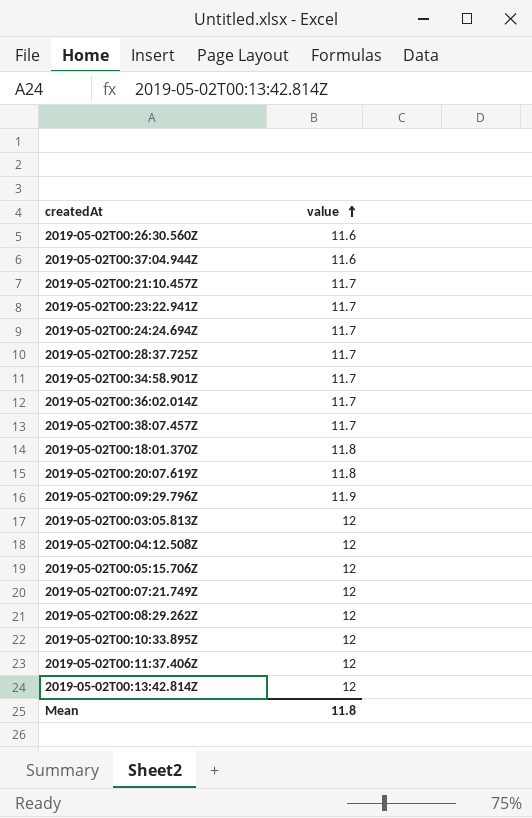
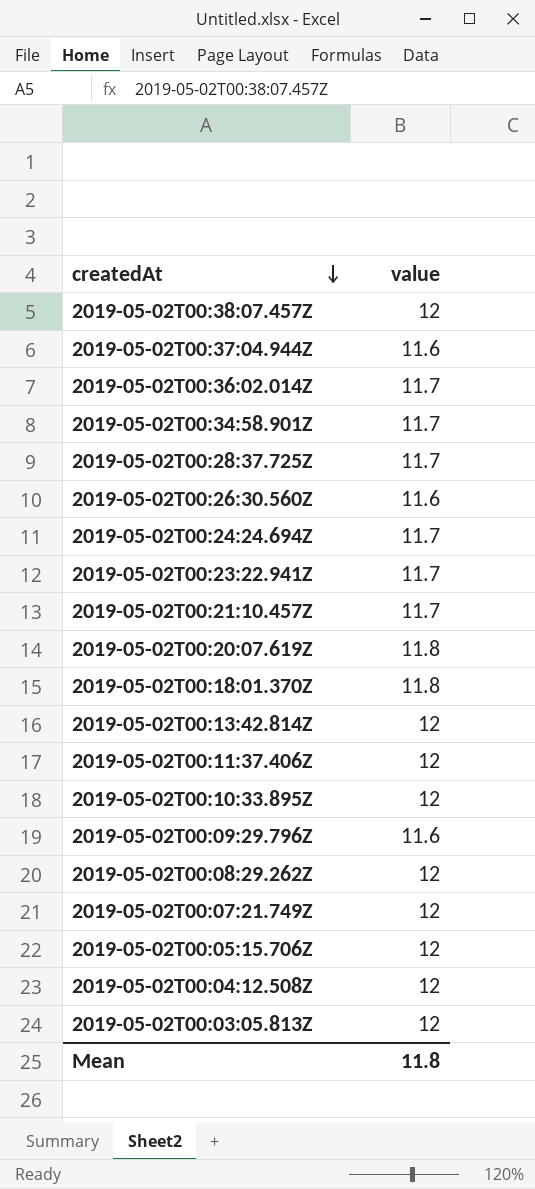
row order: value ascending -> createdAt descending
2019-05-02T00:38:07.457Z | value: 11.7 -> 12
2019-05-02T00:09:29.796Z | value: 11.9 -> 11.6

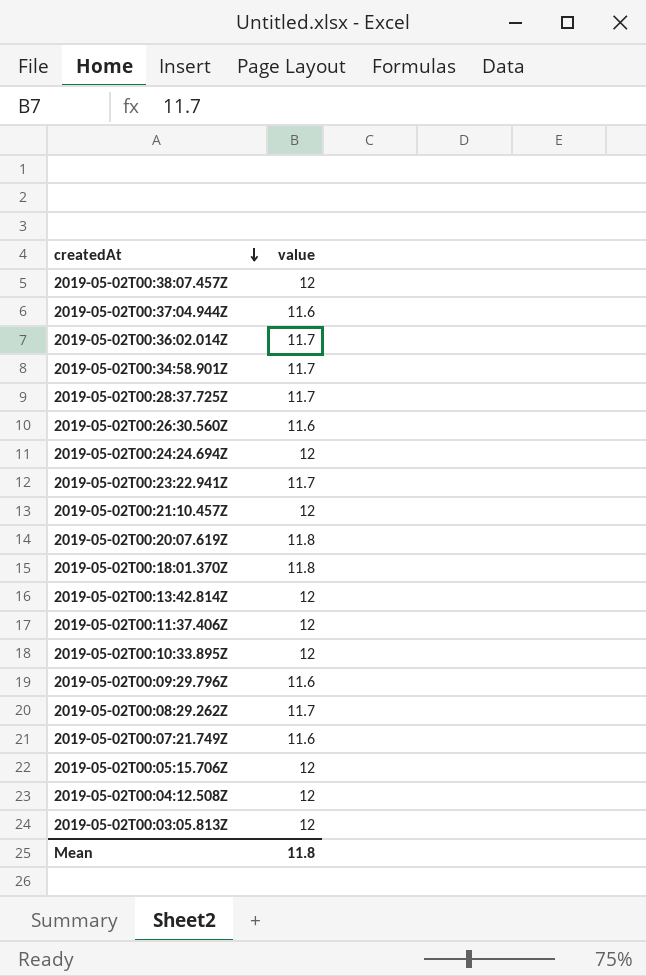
2019-05-02T00:24:24.694Z | value: 11.7 -> 12
2019-05-02T00:21:10.457Z | value: 11.7 -> 12
2019-05-02T00:08:29.262Z | value: 12 -> 11.7
2019-05-02T00:07:21.749Z | value: 12 -> 11.6

